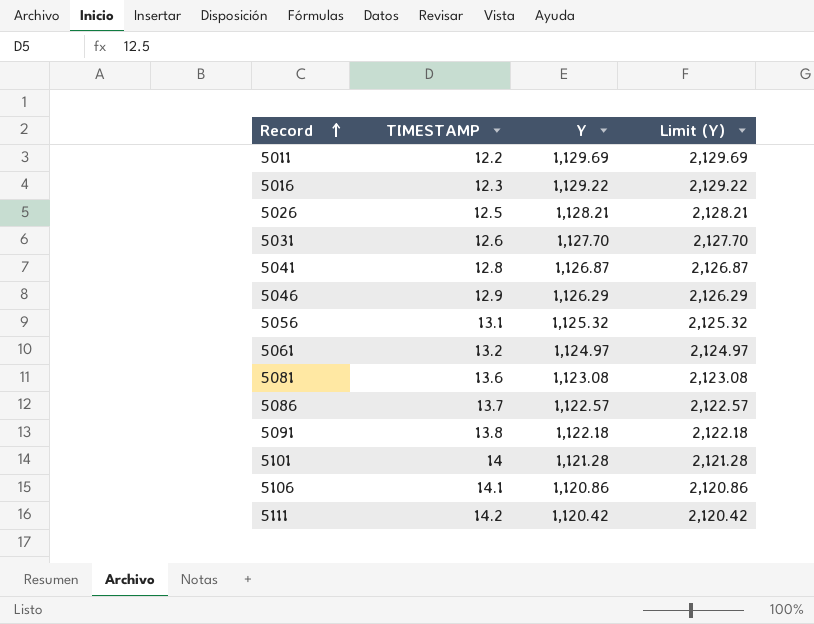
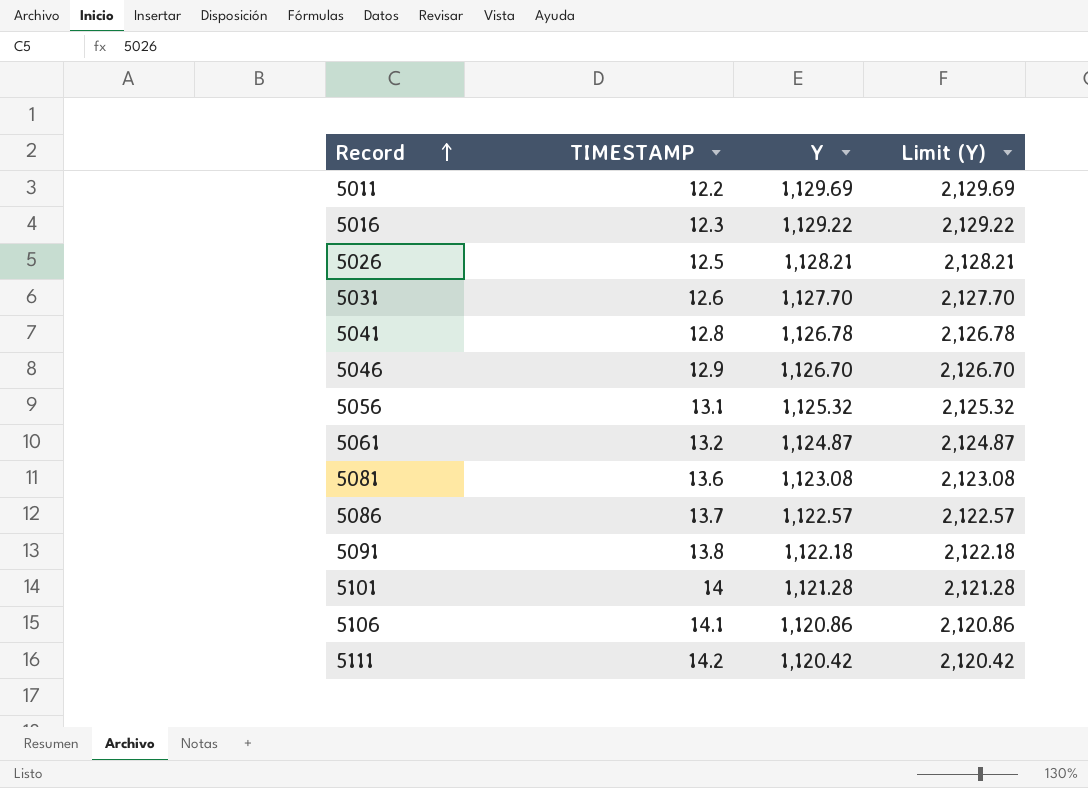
5041 | Y: 1,126.87 -> 1,126.78
5041 | Limit (Y): 2,126.87 -> 2,126.78
5046 | Y: 1,126.29 -> 1,126.70
5046 | Limit (Y): 2,126.29 -> 2,126.70
5061 | Y: 1,124.97 -> 1,124.87
5061 | Limit (Y): 2,124.97 -> 2,124.87

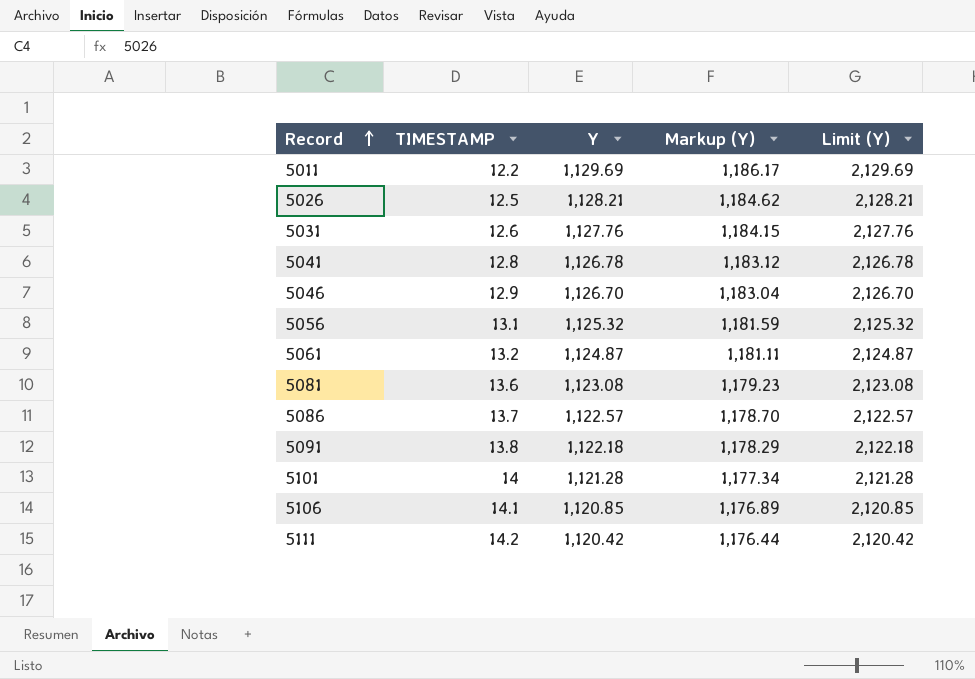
column Markup (Y) | formula: none -> [Y] * 1.05
row 5016: 12.3 | 1,129.22 | 2,129.22 -> none
5031 | Y: 1,127.70 -> 1,127.76
5031 | Limit (Y): 2,127.70 -> 2,127.76
5106 | Y: 1,120.86 -> 1,120.85
5106 | Limit (Y): 2,120.86 -> 2,120.85

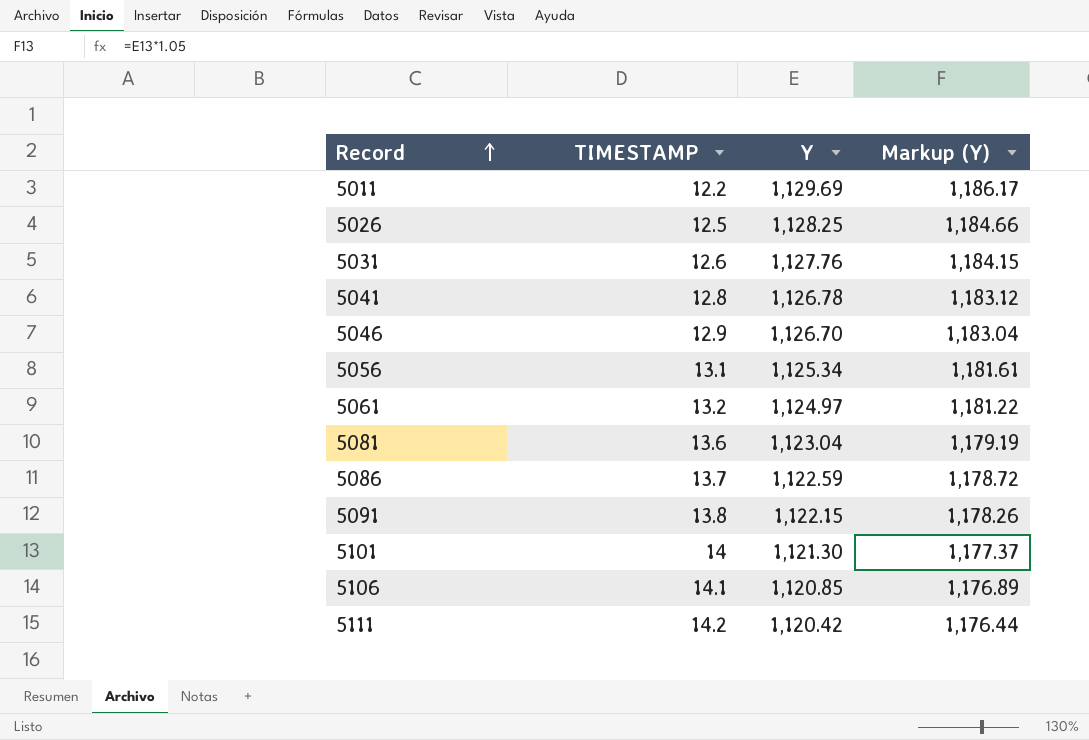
column Limit (Y) | formula: [Y] + 1000 -> none
5026 | Y: 1,128.21 -> 1,128.25
5026 | Markup (Y): 1,184.62 -> 1,184.66
5056 | Y: 1,125.32 -> 1,125.34
5056 | Markup (Y): 1,181.59 -> 1,181.61
5061 | Y: 1,124.87 -> 1,124.97
5061 | Markup (Y): 1,181.11 -> 1,181.22
5081 | Y: 1,123.08 -> 1,123.04
5081 | Markup (Y): 1,179.23 -> 1,179.19
5086 | Y: 1,122.57 -> 1,122.59
5086 | Markup (Y): 1,178.70 -> 1,178.72
5091 | Y: 1,122.18 -> 1,122.15
5091 | Markup (Y): 1,178.29 -> 1,178.26
5101 | Y: 1,121.28 -> 1,121.30
5101 | Markup (Y): 1,177.34 -> 1,177.37

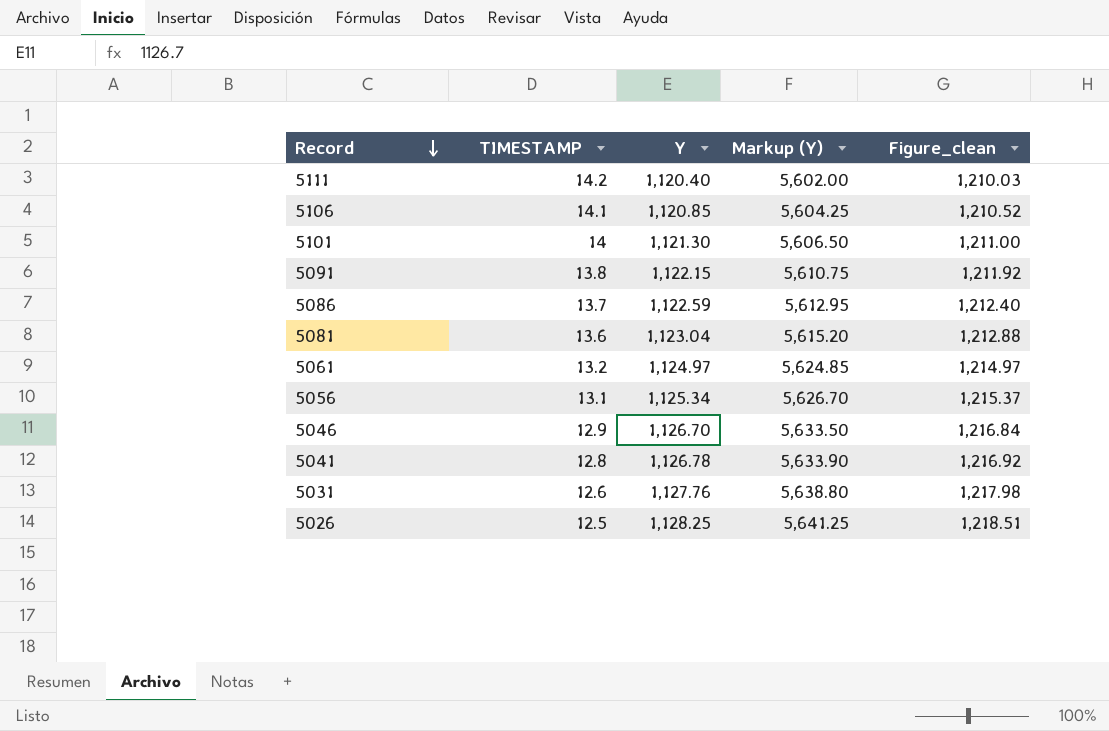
row order: Record ascending -> Record descending
column Markup (Y) | formula: [Y] * 1.05 -> [Y] * 5
column Figure_clean | formula: none -> [Y] * 1.08
row 5011: 12.2 | 1,129.69 | 1,186.17 -> none
5111 | Y: 1,120.42 -> 1,120.40

